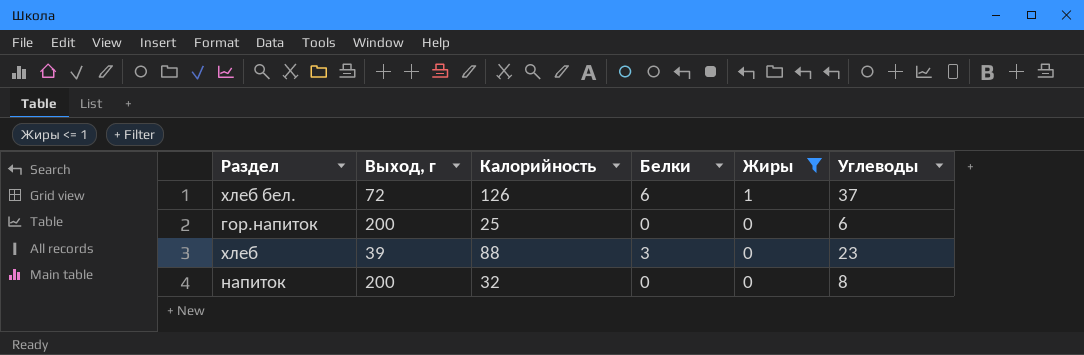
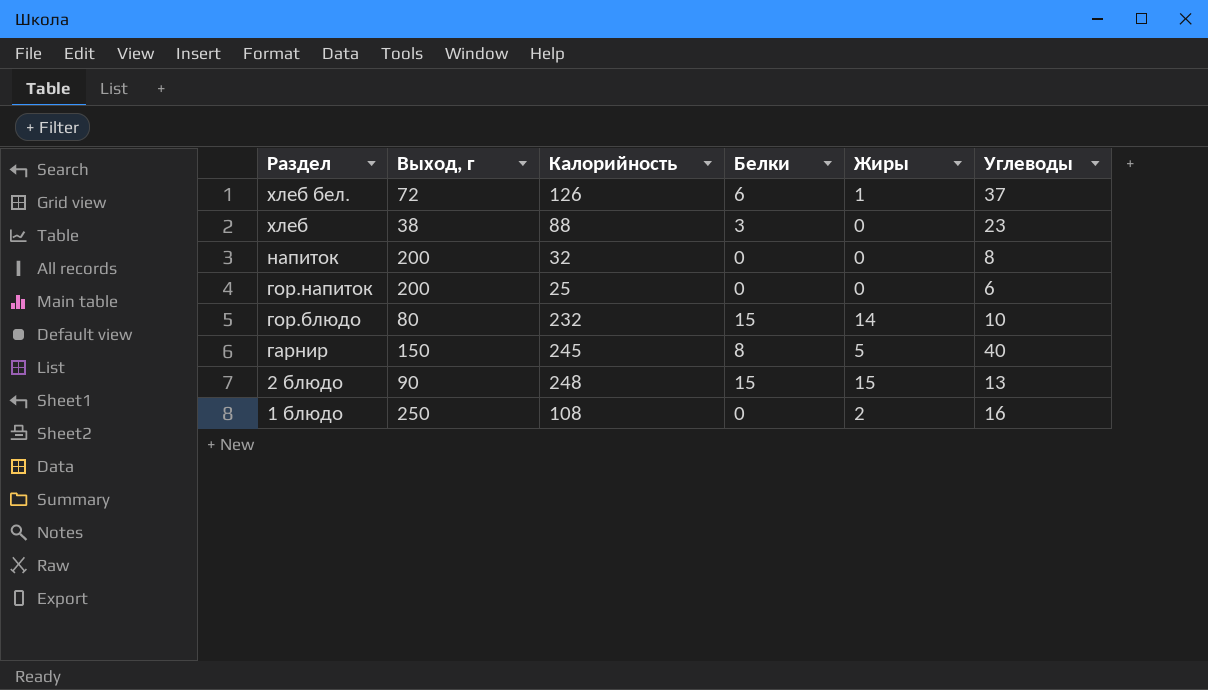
filter: Жиры <= 1 -> none
row order: Жиры descending -> Раздел descending
хлеб | Выход, г: 39 -> 38

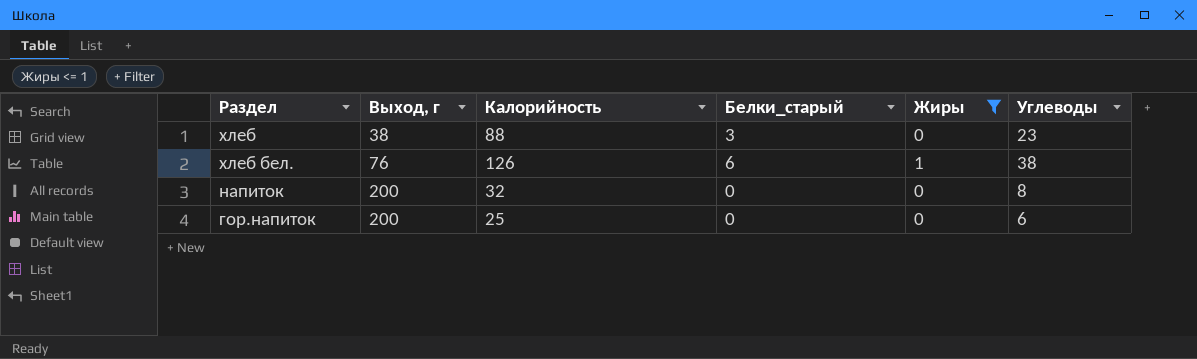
filter: none -> Жиры <= 1
row order: Раздел descending -> Выход, г ascending
column name: Белки -> Белки_старый
хлеб бел. | Выход, г: 72 -> 76
хлеб бел. | Углеводы: 37 -> 38

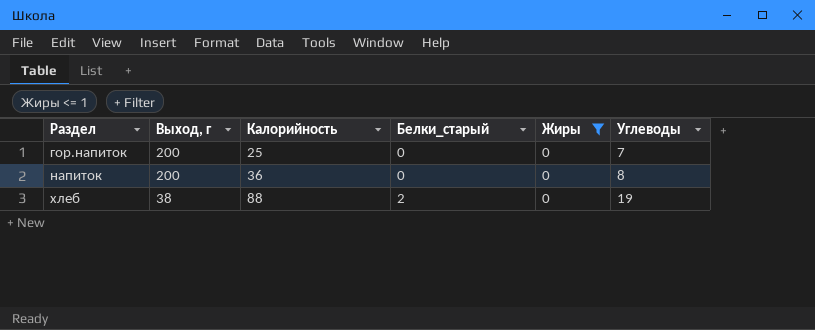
row order: Выход, г ascending -> Раздел ascending
row хлеб бел.: 76 | 126 | 6 | 1 | 38 -> none
гор.напиток | Углеводы: 6 -> 7
напиток | Калорийность: 32 -> 36
хлеб | Белки_старый: 3 -> 2
хлеб | Углеводы: 23 -> 19

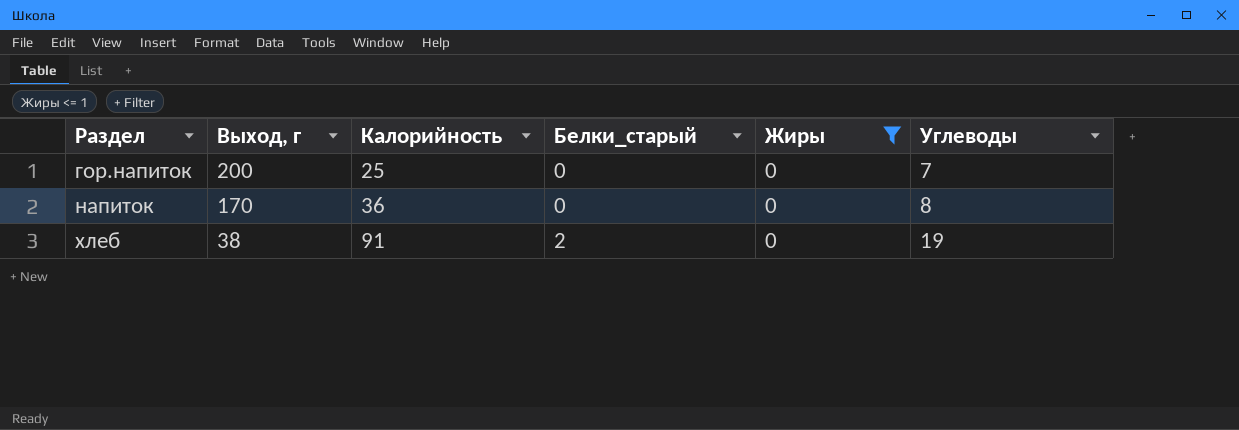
напиток | Выход, г: 200 -> 170
хлеб | Калорийность: 88 -> 91

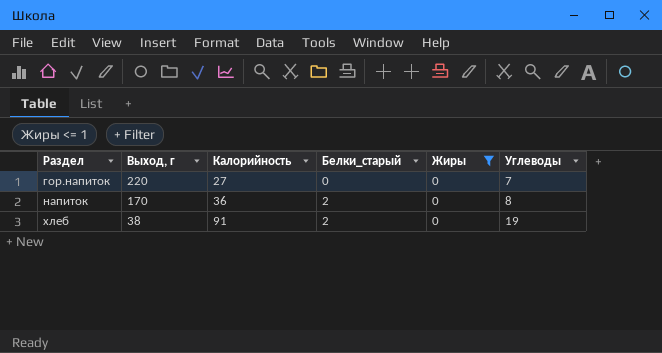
гор.напиток | Выход, г: 200 -> 220
гор.напиток | Калорийность: 25 -> 27
напиток | Белки_старый: 0 -> 2

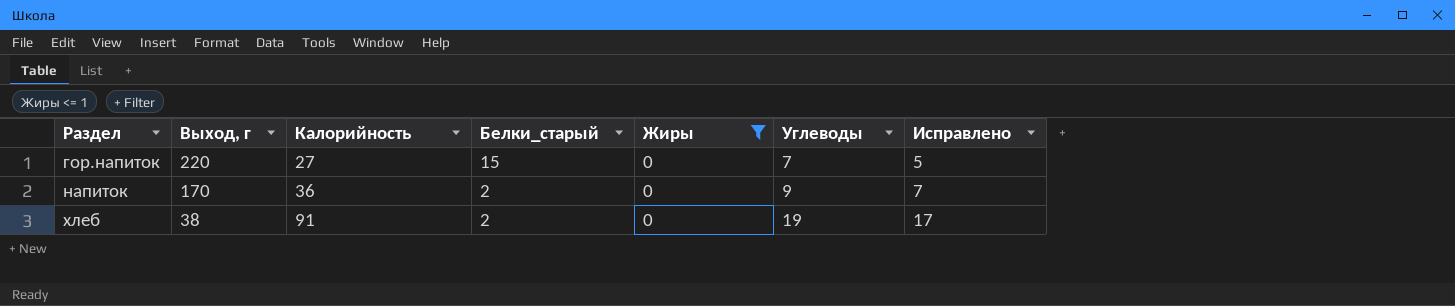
column Исправлено | formula: none -> [Углеводы] - 2
гор.напиток | Белки_старый: 0 -> 15
напиток | Углеводы: 8 -> 9

